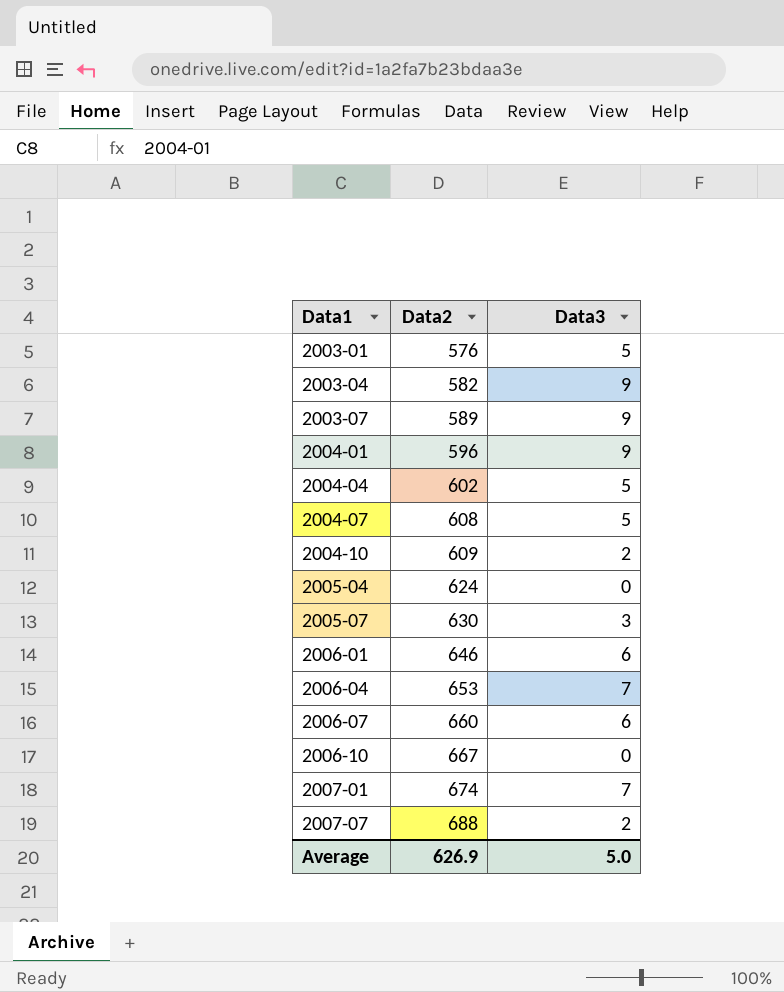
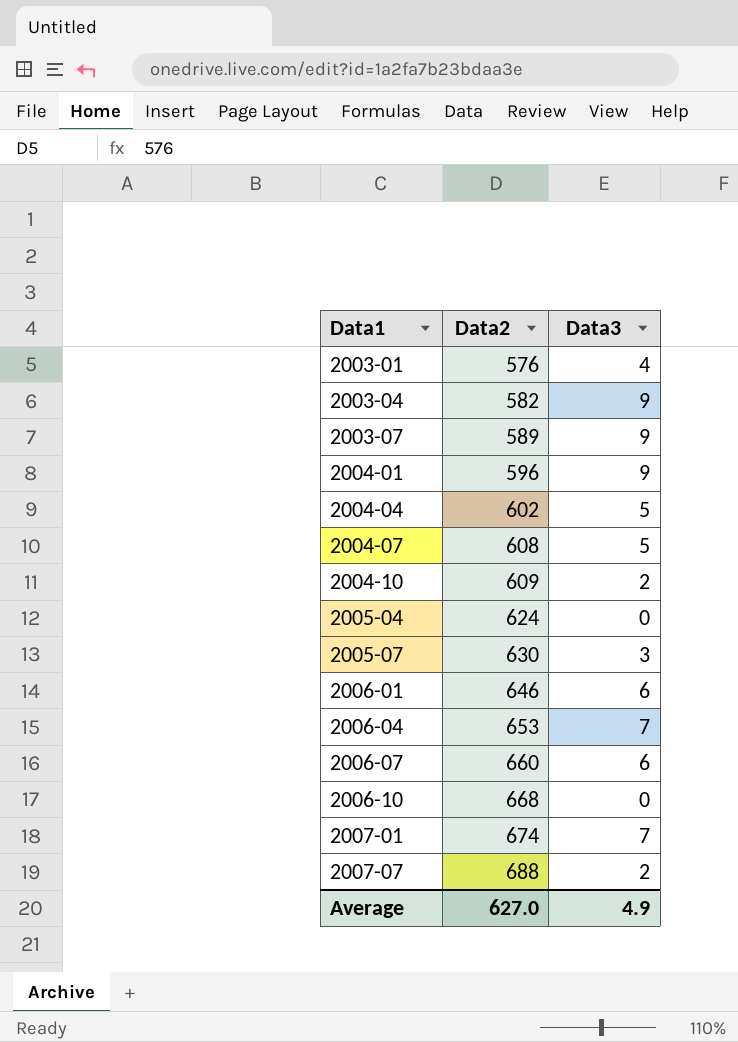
2003-01 | Data3: 5 -> 4
2006-10 | Data2: 667 -> 668
Average | Data2: 626.9 -> 627.0
Average | Data3: 5.0 -> 4.9

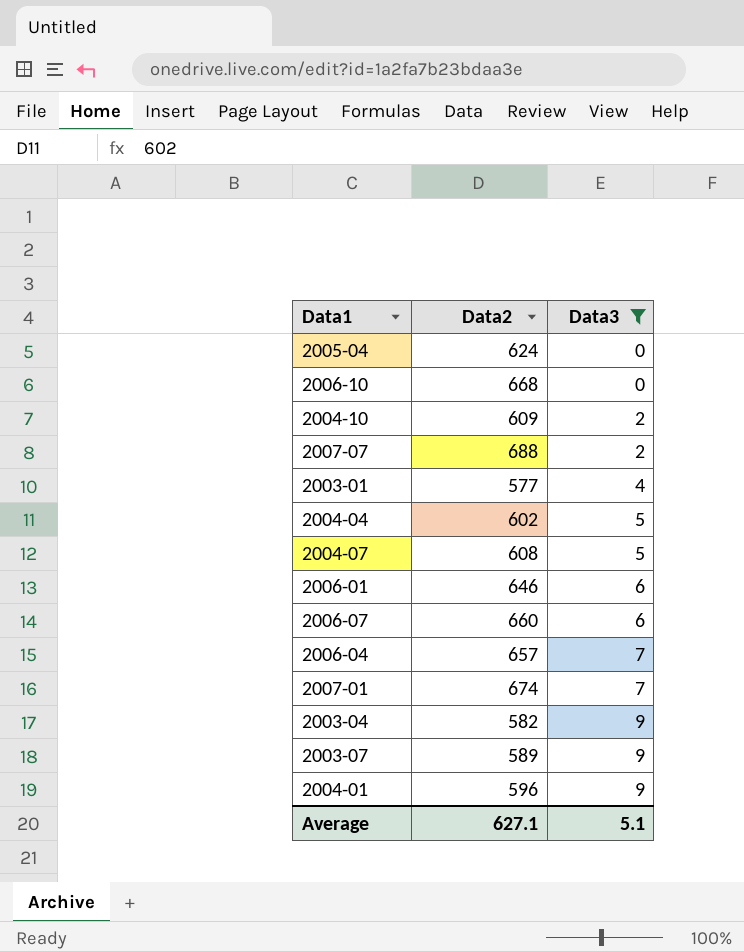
filter: none -> Data3 != 3
row order: Data1 ascending -> Data3 ascending
2003-01 | Data2: 576 -> 577
2006-04 | Data2: 653 -> 657
Average | Data2: 627.0 -> 627.1
Average | Data3: 4.9 -> 5.1

